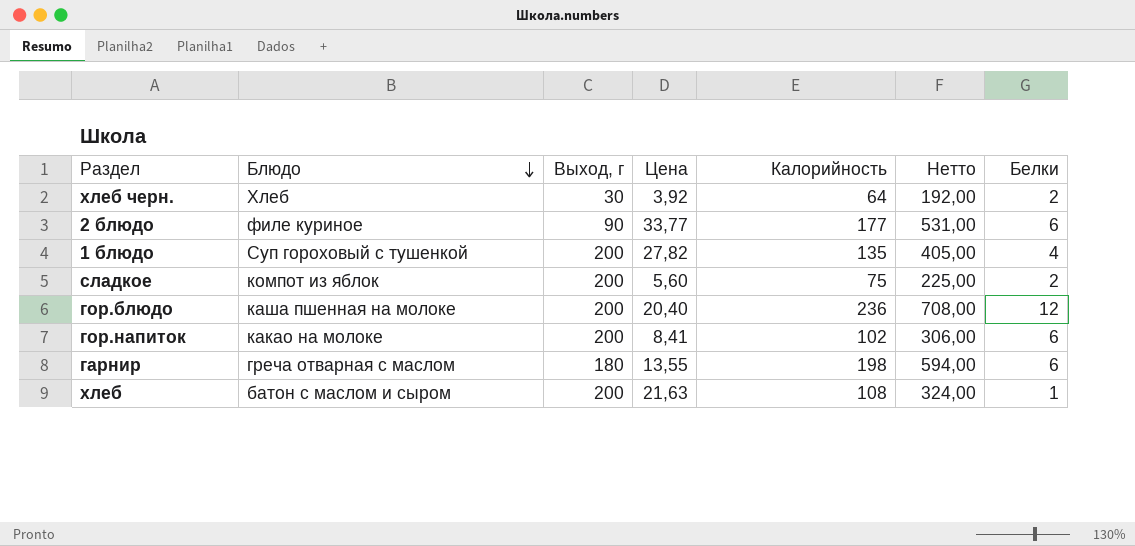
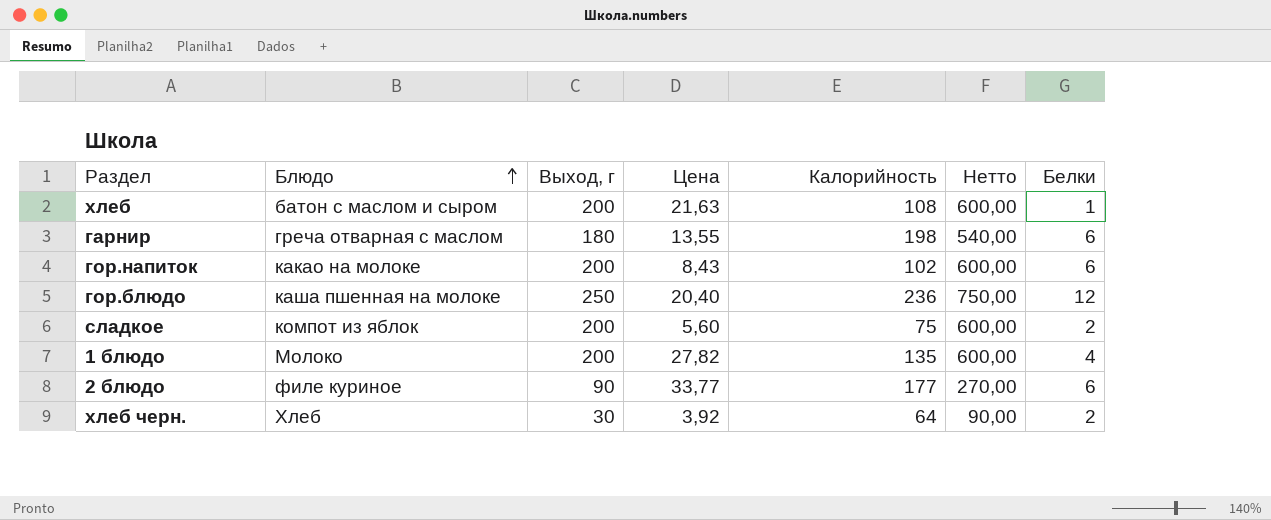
row order: Блюдо descending -> Блюдо ascending
column Нетто | formula: [Калорийность] * 3 -> [Выход, г] * 3
гор.напиток | Цена: 8,41 -> 8,43
гор.блюдо | Выход, г: 200 -> 250
1 блюдо | Блюдо: Суп гороховый с тушенкой -> Молоко

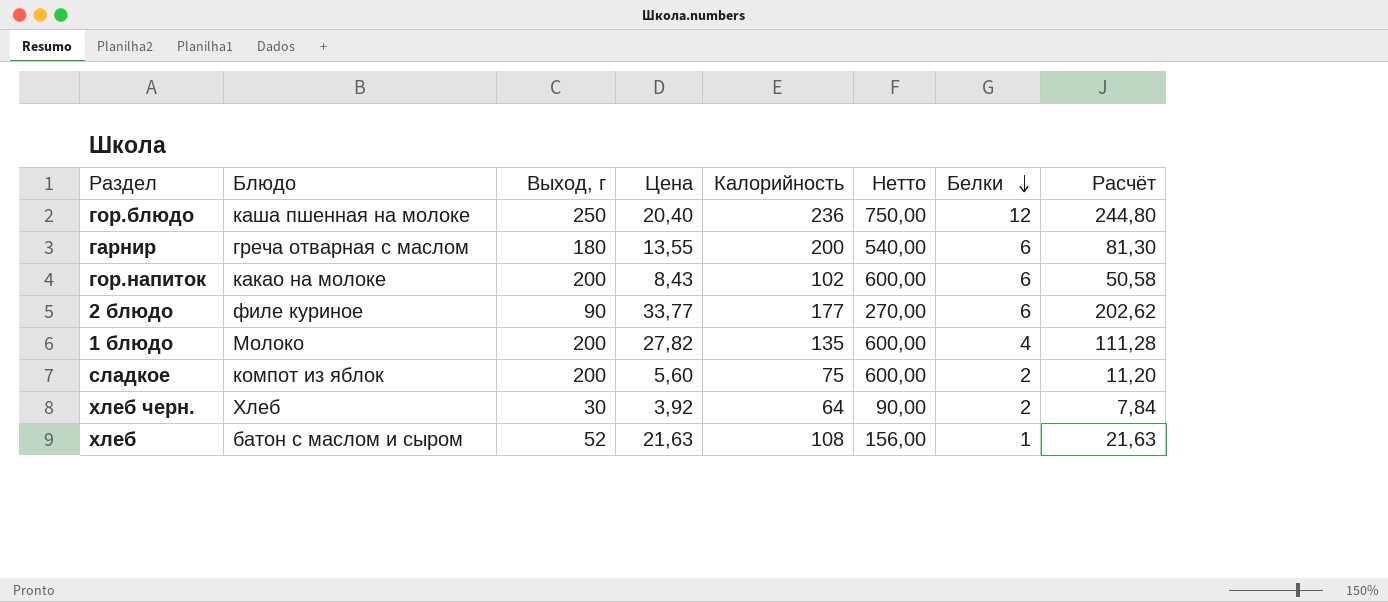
row order: Блюдо ascending -> Белки descending
column Расчёт | formula: none -> [Цена] * [Белки]
гарнир | Калорийность: 198 -> 200
хлеб | Выход, г: 200 -> 52
хлеб | Нетто: 600,00 -> 156,00

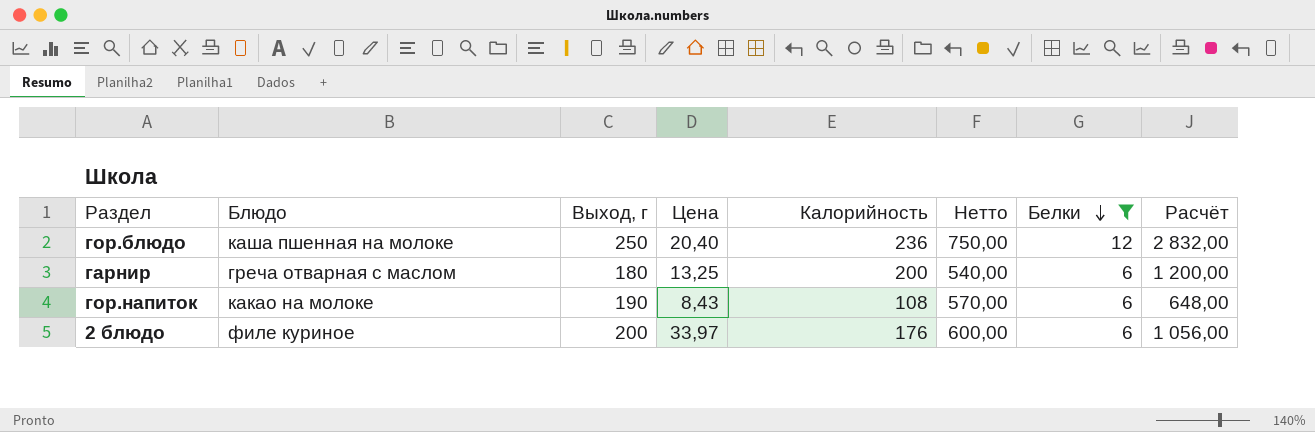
filter: none -> Белки >= 6
column Расчёт | formula: [Цена] * [Белки] -> [Калорийность] * [Белки]
гарнир | Цена: 13,55 -> 13,25
гор.напиток | Выход, г: 200 -> 190
гор.напиток | Калорийность: 102 -> 108
гор.напиток | Нетто: 600,00 -> 570,00
2 блюдо | Выход, г: 90 -> 200
2 блюдо | Цена: 33,77 -> 33,97
2 блюдо | Калорийность: 177 -> 176
2 блюдо | Нетто: 270,00 -> 600,00

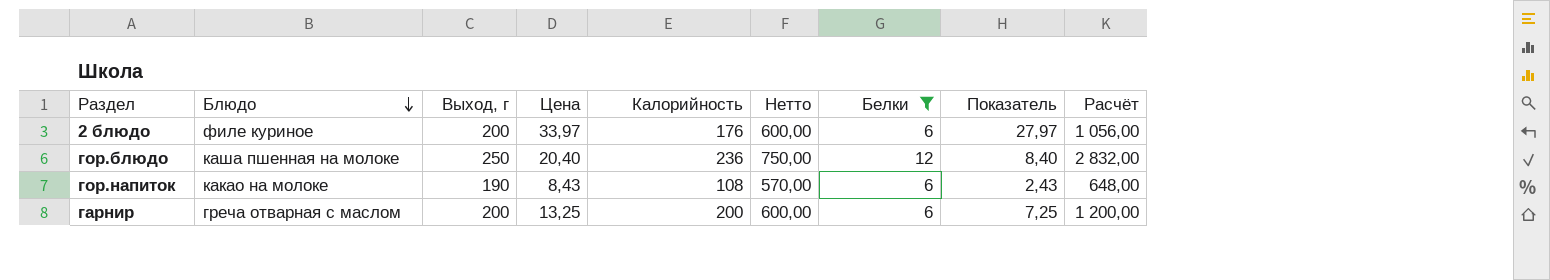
row order: Белки descending -> Блюдо descending
column Показатель | formula: none -> [Цена] - [Белки]
гарнир | Выход, г: 180 -> 200
гарнир | Нетто: 540,00 -> 600,00

